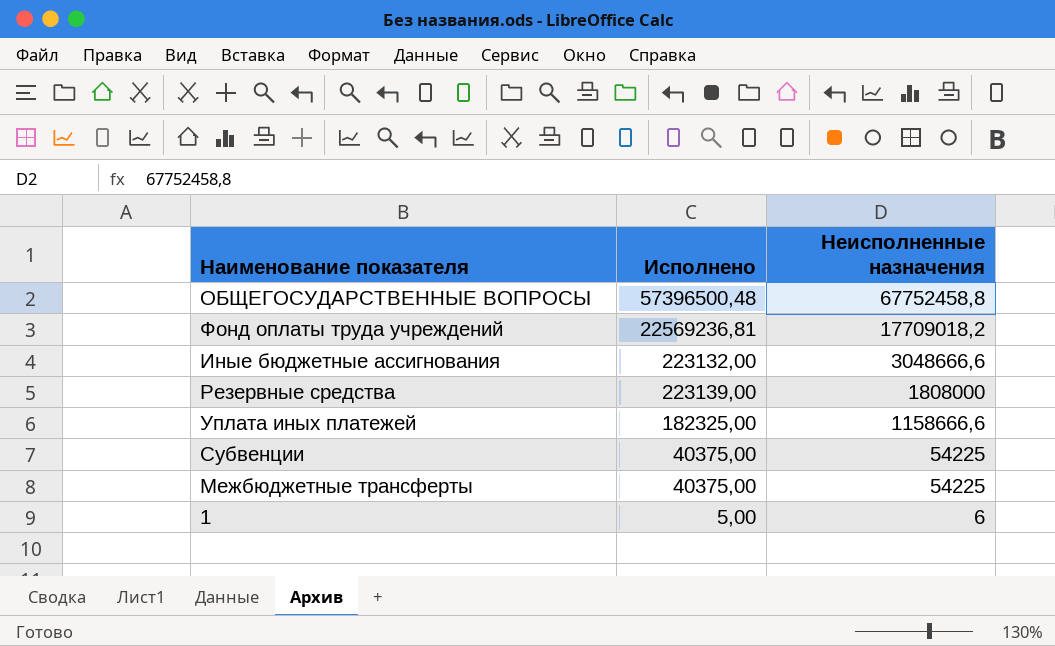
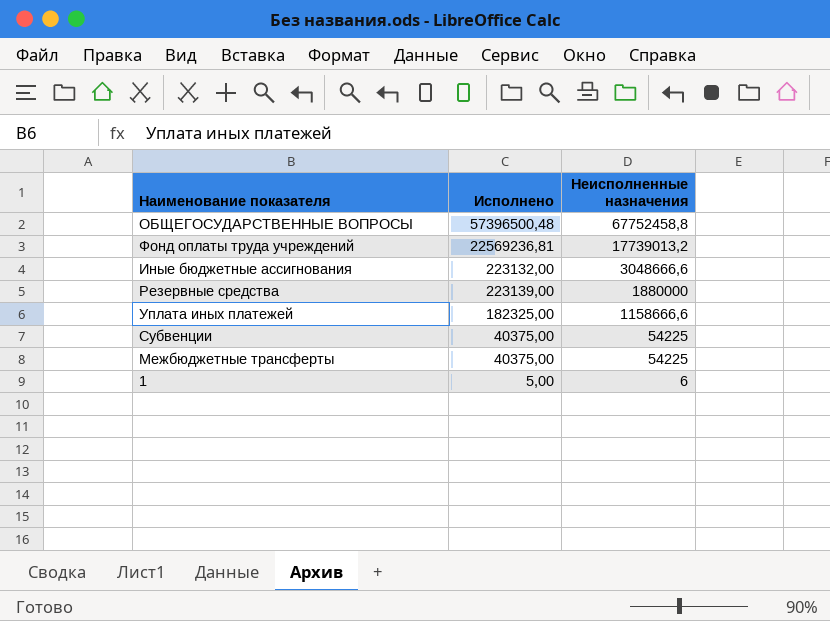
Фонд оплаты труда учреждений | Неисполненные назначения: 17709018,2 -> 17739013,2
Резервные средства | Неисполненные назначения: 1808000 -> 1880000

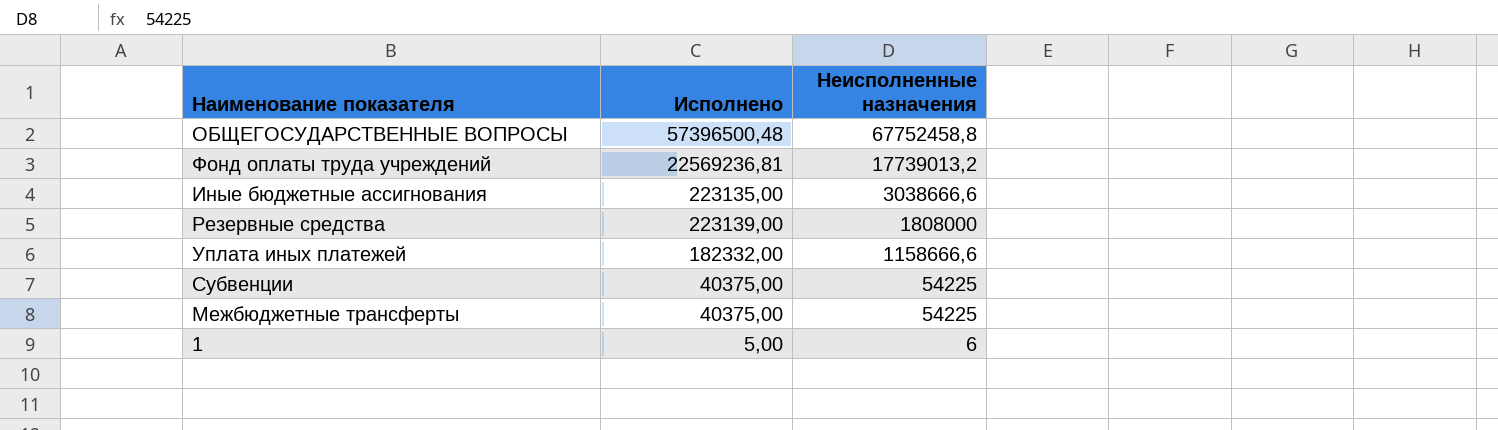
Иные бюджетные ассигнования | Исполнено: 223132,00 -> 223135,00
Иные бюджетные ассигнования | Неисполненные назначения: 3048666,6 -> 3038666,6
Резервные средства | Неисполненные назначения: 1880000 -> 1808000
Уплата иных платежей | Исполнено: 182325,00 -> 182332,00

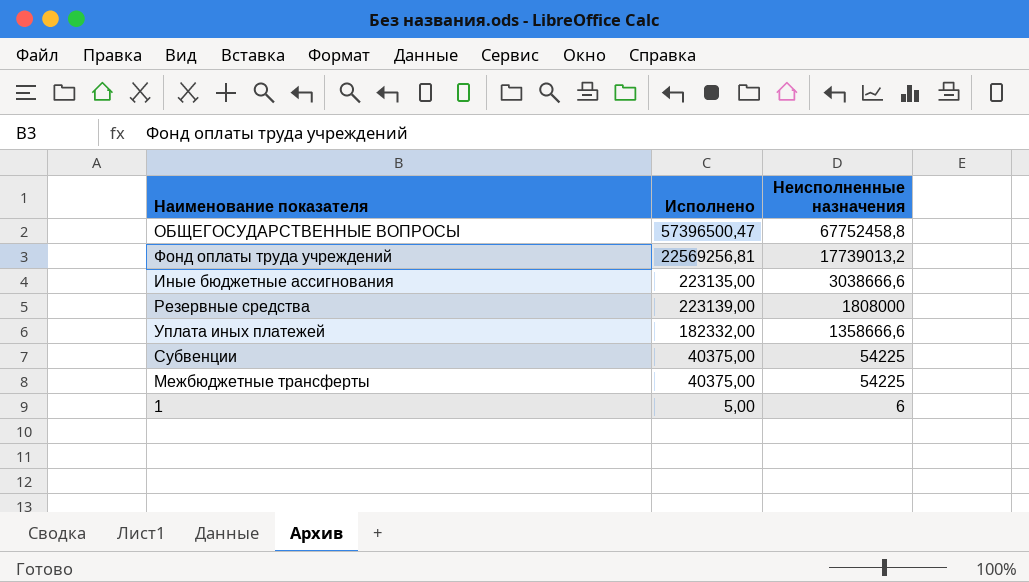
ОБЩЕГОСУДАРСТВЕННЫЕ ВОПРОСЫ | Исполнено: 57396500,48 -> 57396500,47
Фонд оплаты труда учреждений | Исполнено: 22569236,81 -> 22569256,81
Уплата иных платежей | Неисполненные назначения: 1158666,6 -> 1358666,6

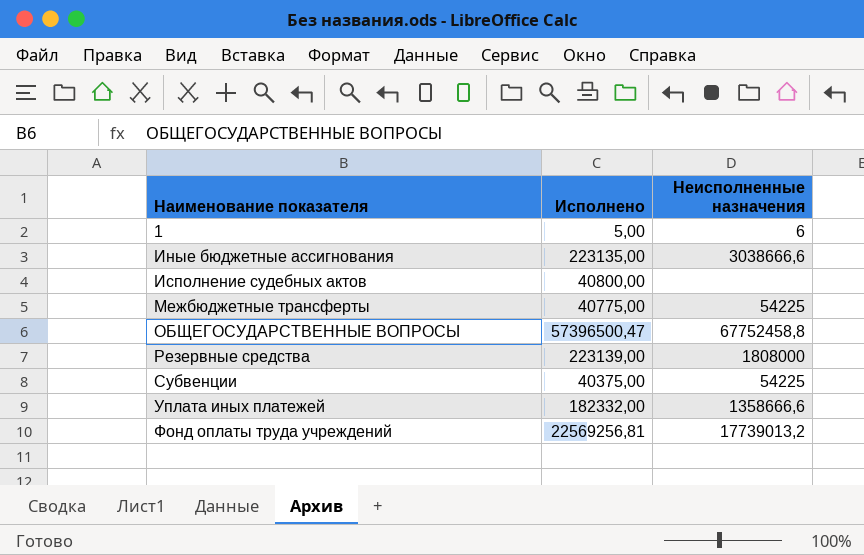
row order: Неисполненные назначения descending -> Наименование показателя ascending
row Исполнение судебных актов: none -> 40800,00 | none
Межбюджетные трансферты | Исполнено: 40375,00 -> 40775,00

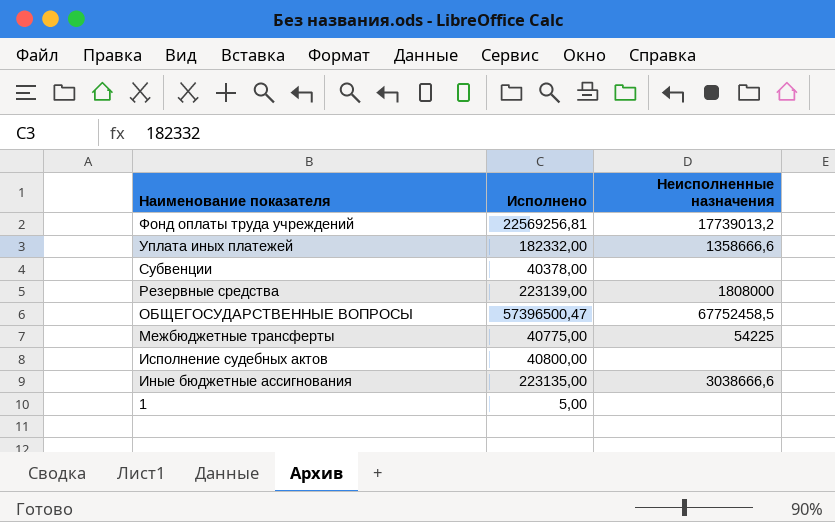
row order: Наименование показателя ascending -> Наименование показателя descending
Субвенции | Исполнено: 40375,00 -> 40378,00
Субвенции | Неисполненные назначения: 54225 -> none
ОБЩЕГОСУДАРСТВЕННЫЕ ВОПРОСЫ | Неисполненные назначения: 67752458,8 -> 67752458,5
1 | Неисполненные назначения: 6 -> none

